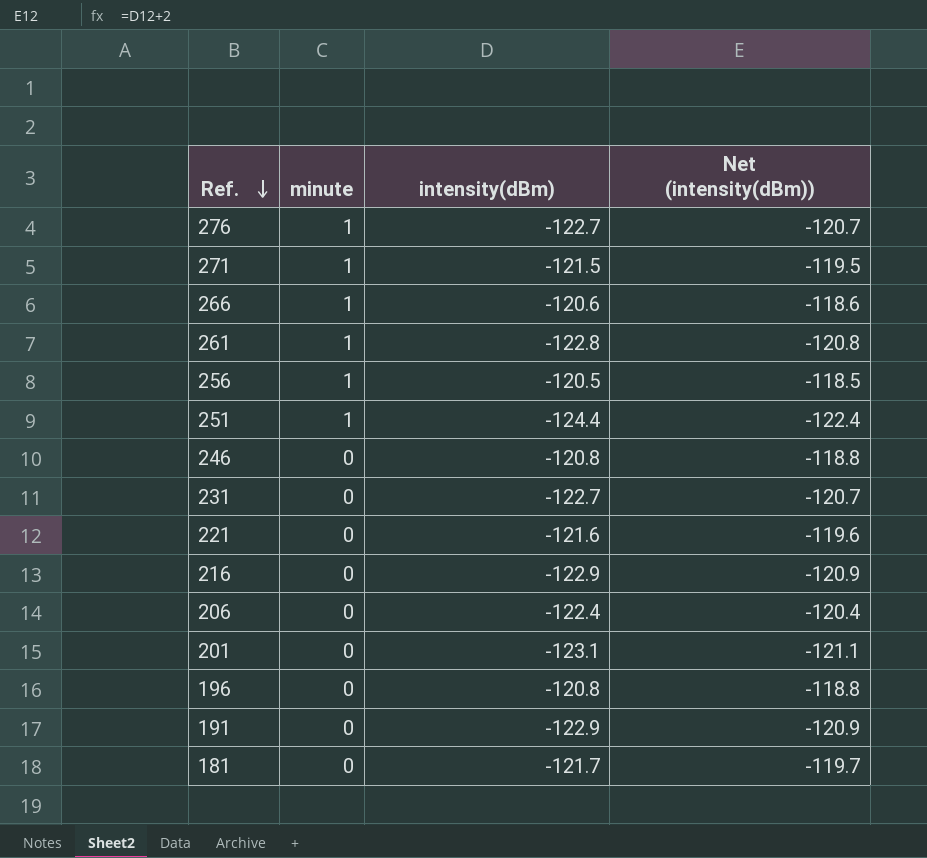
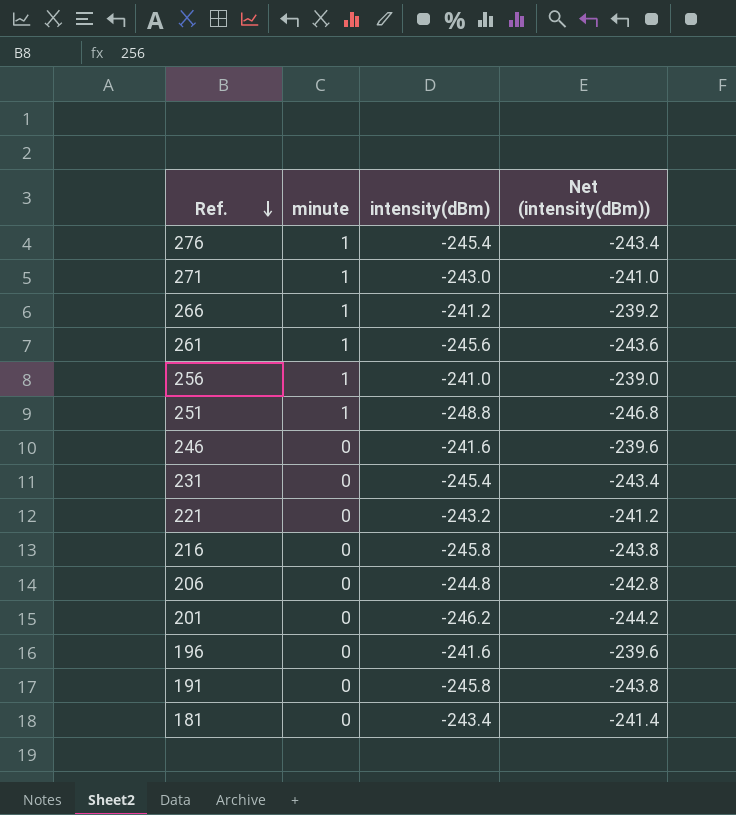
276 | intensity(dBm): -122.7 -> -245.4
276 | Net (intensity(dBm)): -120.7 -> -243.4
271 | intensity(dBm): -121.5 -> -243.0
271 | Net (intensity(dBm)): -119.5 -> -241.0
266 | intensity(dBm): -120.6 -> -241.2
266 | Net (intensity(dBm)): -118.6 -> -239.2
261 | intensity(dBm): -122.8 -> -245.6
261 | Net (intensity(dBm)): -120.8 -> -243.6
256 | intensity(dBm): -120.5 -> -241.0
256 | Net (intensity(dBm)): -118.5 -> -239.0
251 | intensity(dBm): -124.4 -> -248.8
251 | Net (intensity(dBm)): -122.4 -> -246.8
246 | intensity(dBm): -120.8 -> -241.6
246 | Net (intensity(dBm)): -118.8 -> -239.6
231 | intensity(dBm): -122.7 -> -245.4
231 | Net (intensity(dBm)): -120.7 -> -243.4
221 | intensity(dBm): -121.6 -> -243.2
221 | Net (intensity(dBm)): -119.6 -> -241.2
216 | intensity(dBm): -122.9 -> -245.8
216 | Net (intensity(dBm)): -120.9 -> -243.8
206 | intensity(dBm): -122.4 -> -244.8
206 | Net (intensity(dBm)): -120.4 -> -242.8
201 | intensity(dBm): -123.1 -> -246.2
201 | Net (intensity(dBm)): -121.1 -> -244.2
196 | intensity(dBm): -120.8 -> -241.6
196 | Net (intensity(dBm)): -118.8 -> -239.6
191 | intensity(dBm): -122.9 -> -245.8
191 | Net (intensity(dBm)): -120.9 -> -243.8
181 | intensity(dBm): -121.7 -> -243.4
181 | Net (intensity(dBm)): -119.7 -> -241.4

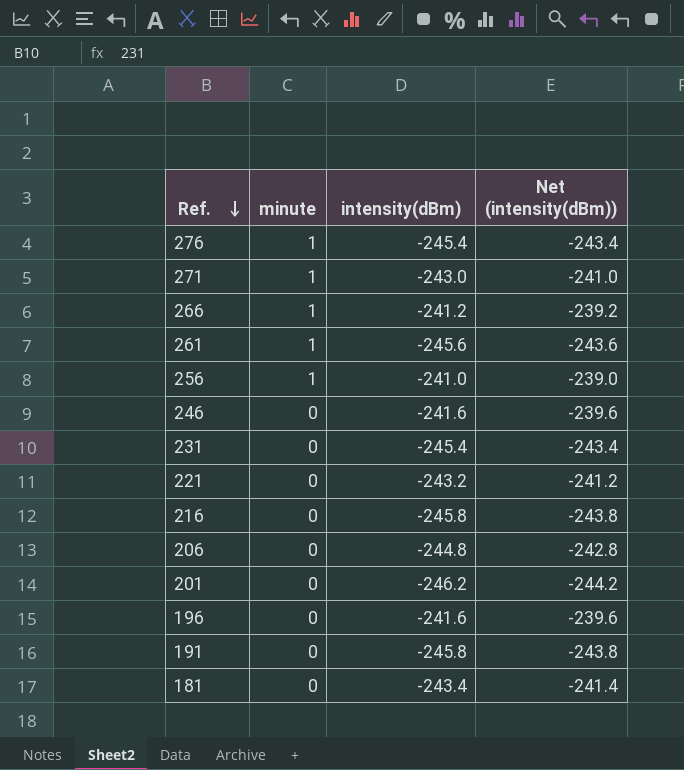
row 251: 1 | -248.8 | -246.8 -> none

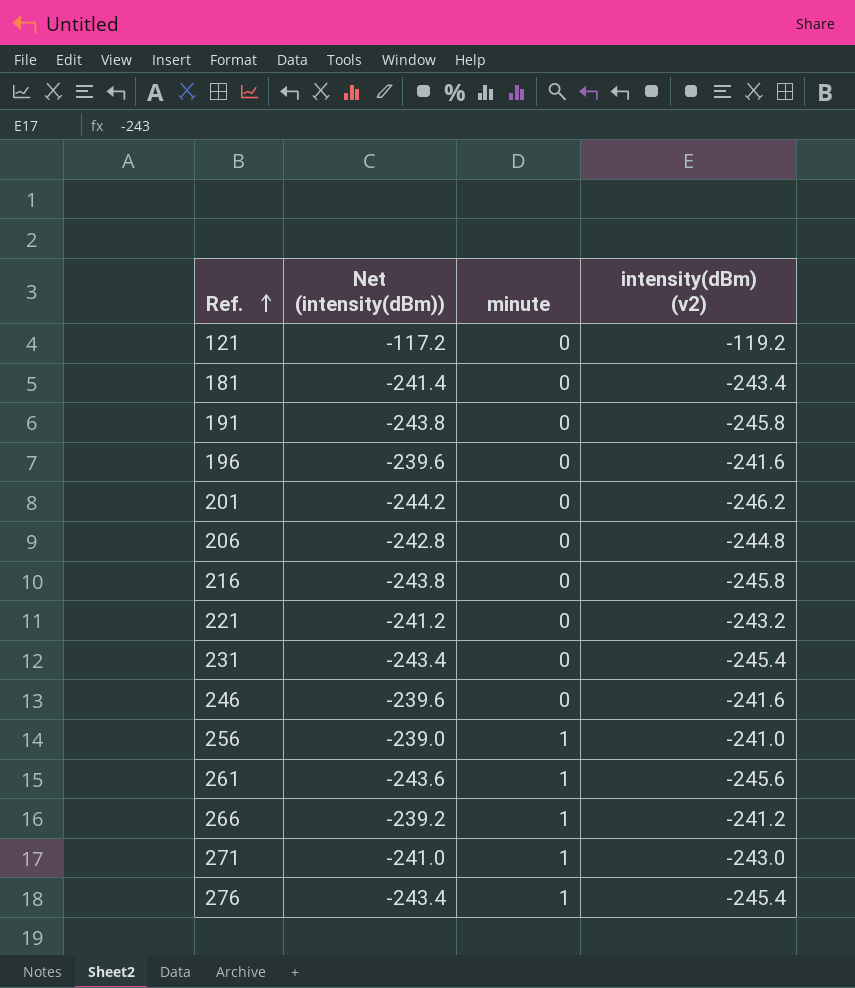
row order: Ref. descending -> Ref. ascending
column Net (intensity(dBm)) | position: 4 -> 2
column name: intensity(dBm) -> intensity(dBm) (v2)
row 121: none -> -117.2 | 0 | -119.2

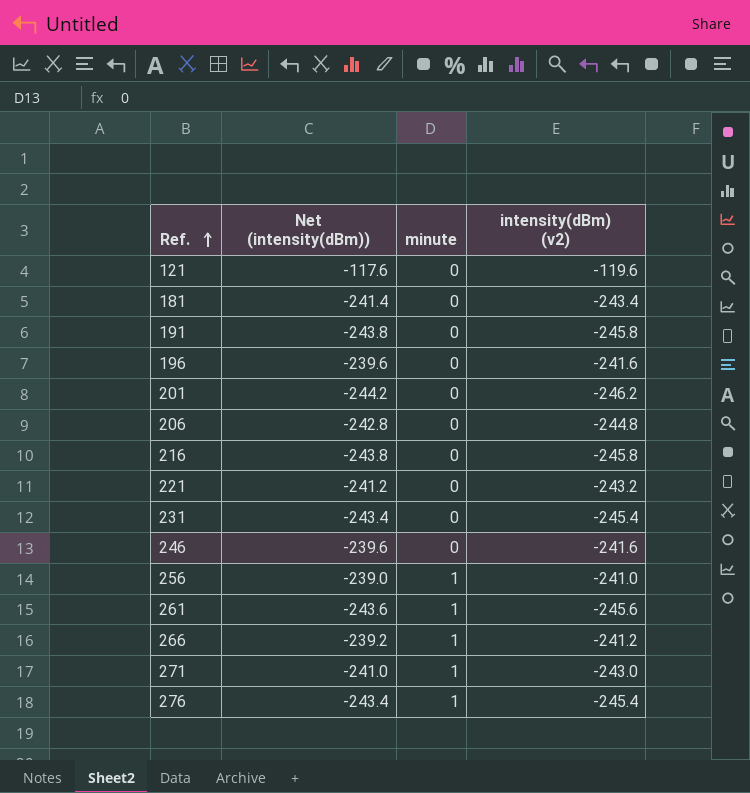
121 | Net (intensity(dBm)): -117.2 -> -117.6
121 | intensity(dBm) (v2): -119.2 -> -119.6

